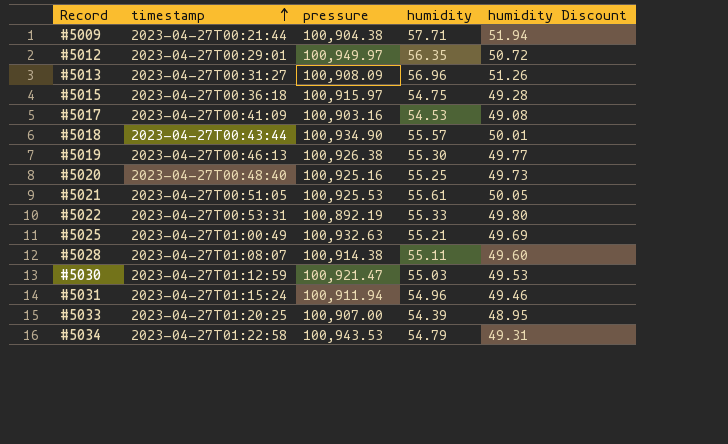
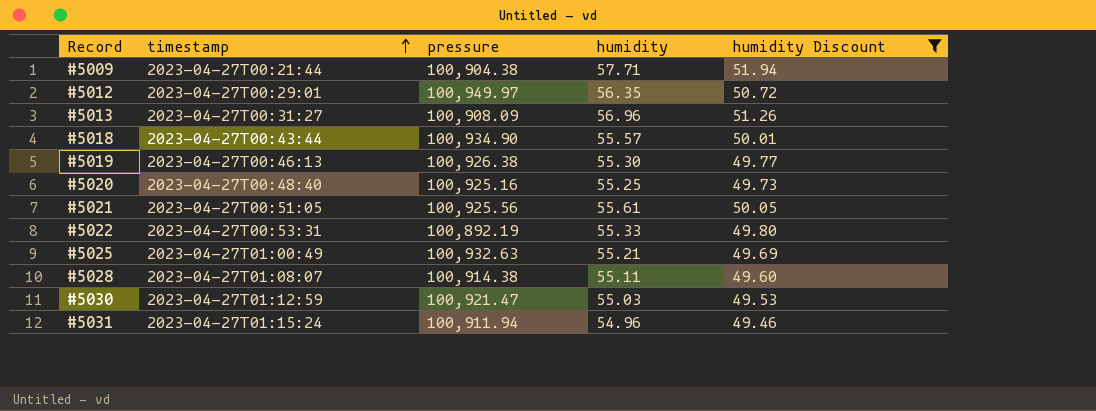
filter: none -> humidity Discount >= 49.46
#5021 | pressure: 100,925.53 -> 100,925.56

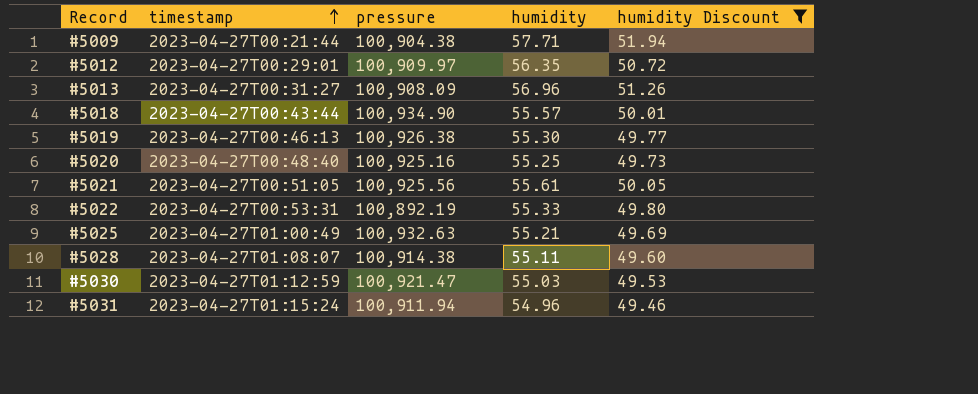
#5012 | pressure: 100,949.97 -> 100,909.97

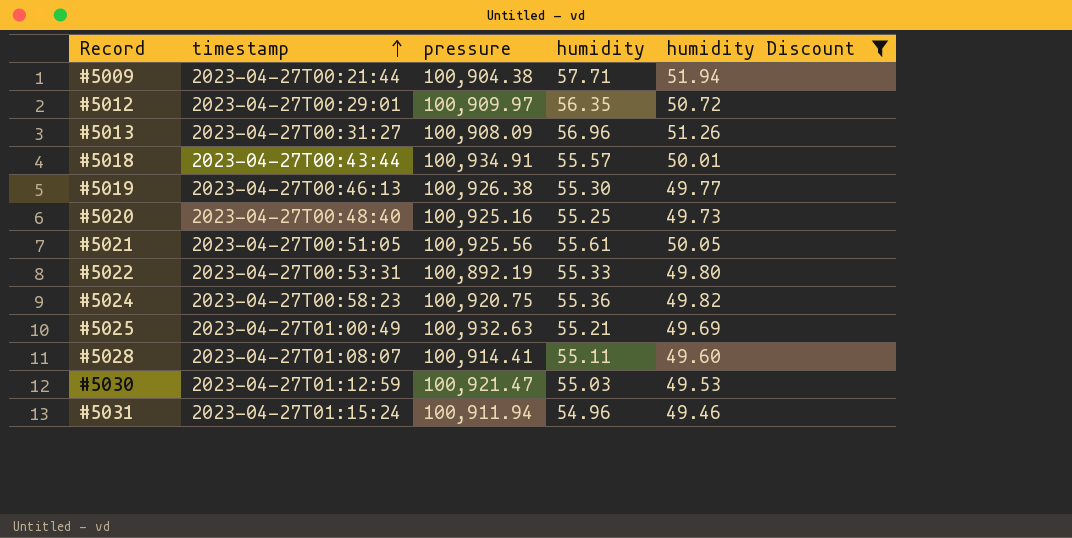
#5018 | pressure: 100,934.90 -> 100,934.91
row #5024: none -> 2023-04-27T00:58:23 | 100,920.75 | 55.36 | 49.82
#5028 | pressure: 100,914.38 -> 100,914.41

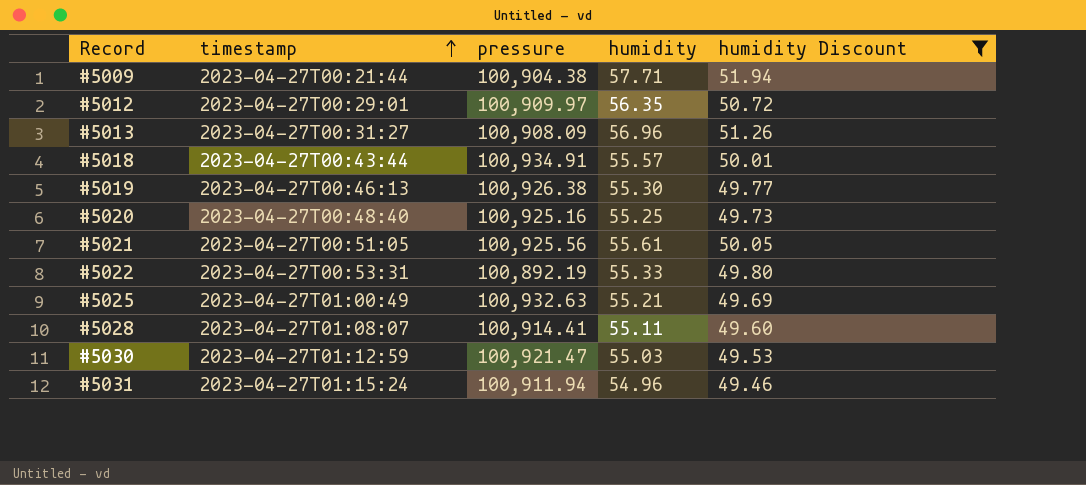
row #5024: 2023-04-27T00:58:23 | 100,920.75 | 55.36 | 49.82 -> none

